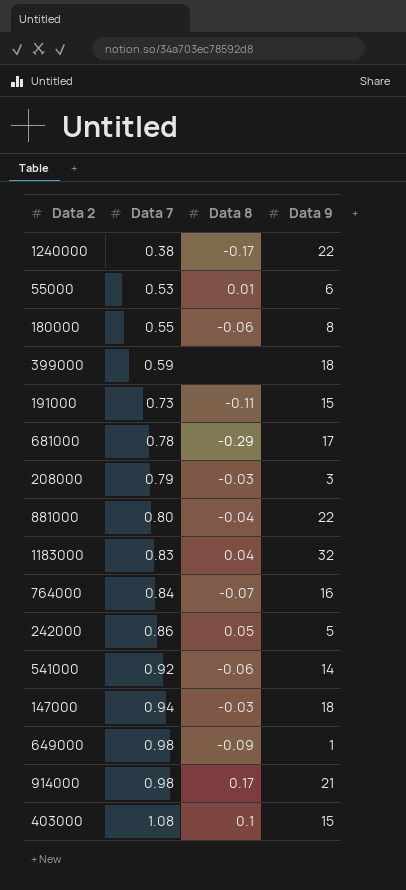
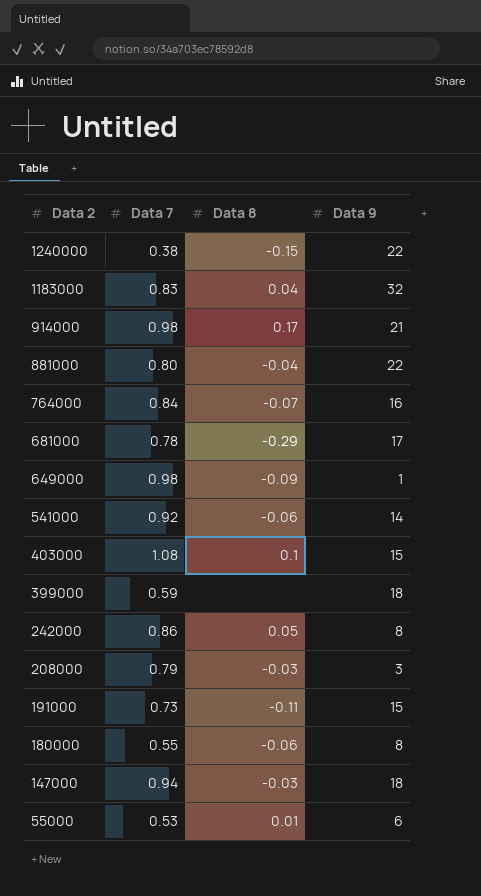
row order: Data 7 ascending -> Data 2 descending
1240000 | Data 8: -0.17 -> -0.15
242000 | Data 9: 5 -> 8

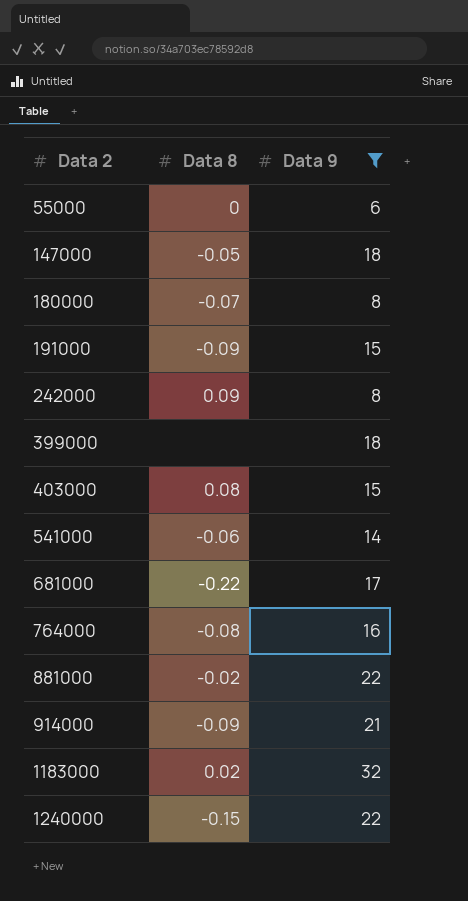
filter: none -> Data 9 >= 6
row order: Data 2 descending -> Data 2 ascending
column Data 7 | position: 2 -> none
55000 | Data 8: 0.01 -> 0
147000 | Data 8: -0.03 -> -0.05
180000 | Data 8: -0.06 -> -0.07
191000 | Data 8: -0.11 -> -0.09
242000 | Data 8: 0.05 -> 0.09
403000 | Data 8: 0.1 -> 0.08
681000 | Data 8: -0.29 -> -0.22
764000 | Data 8: -0.07 -> -0.08
881000 | Data 8: -0.04 -> -0.02
914000 | Data 8: 0.17 -> -0.09
1183000 | Data 8: 0.04 -> 0.02

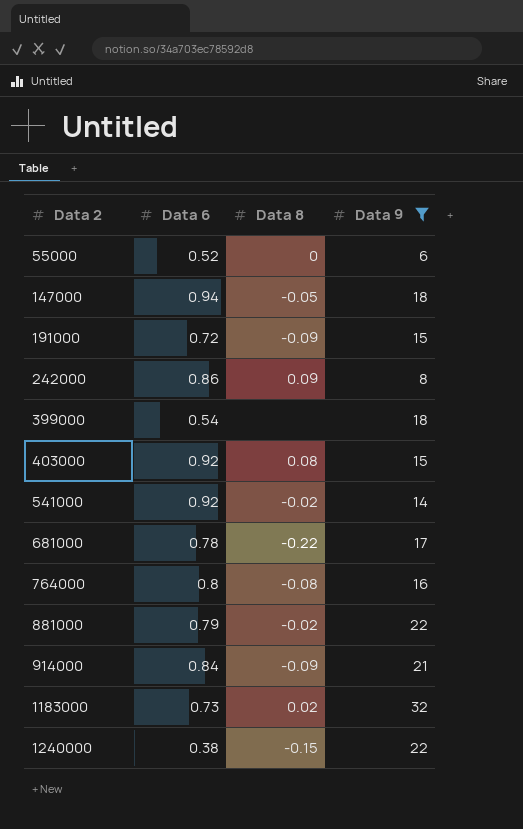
column Data 6 | position: none -> 2
row 180000: -0.07 | 8 -> none
541000 | Data 8: -0.06 -> -0.02

